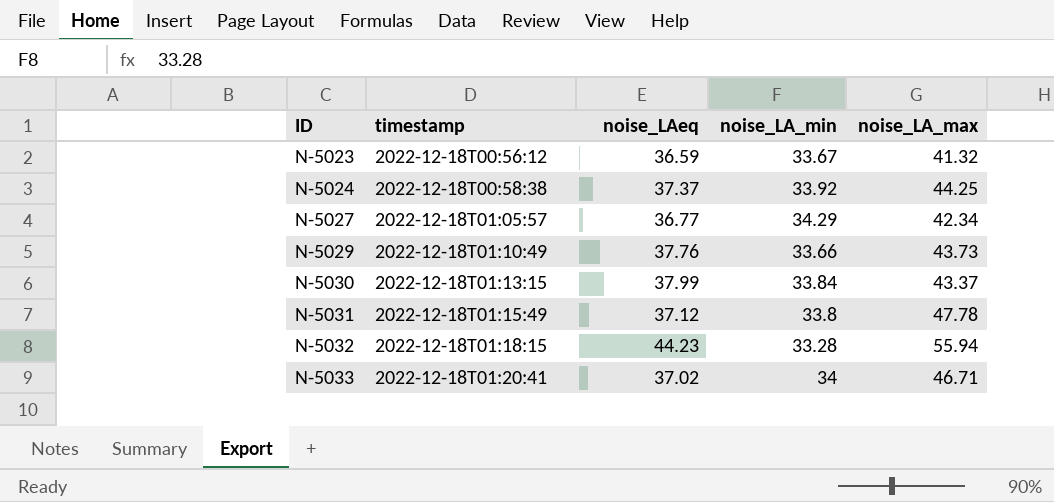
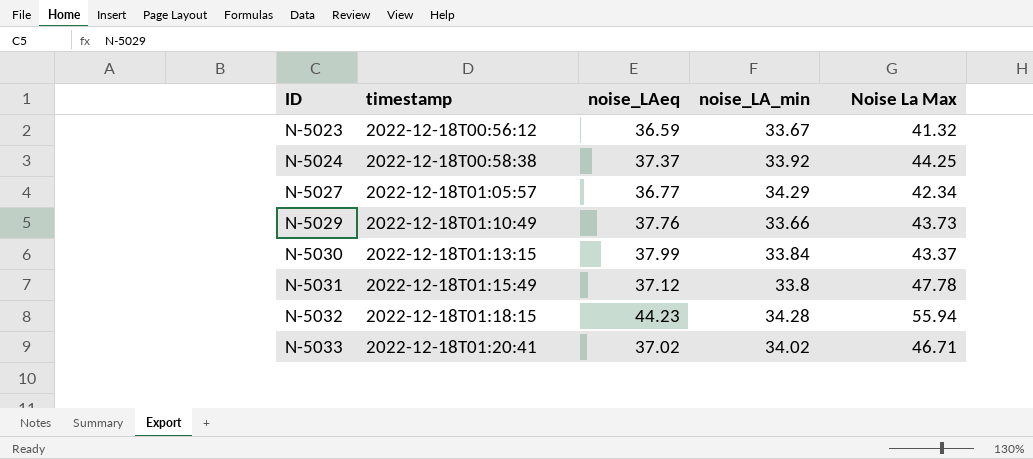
column name: noise_LA_max -> Noise La Max
N-5032 | noise_LA_min: 33.28 -> 34.28
N-5033 | noise_LA_min: 34 -> 34.02

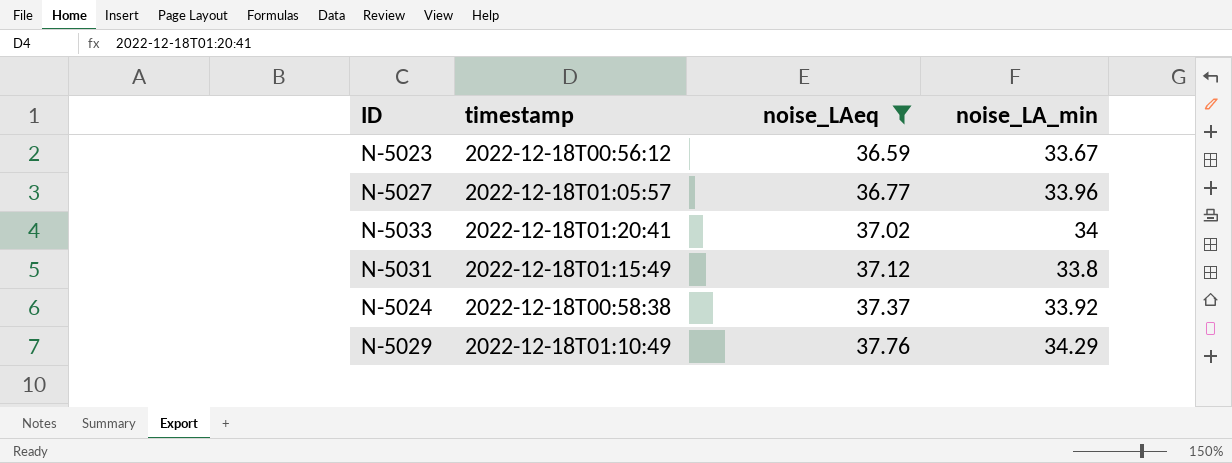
filter: none -> noise_LAeq <= 37.76
row order: ID ascending -> noise_LAeq ascending
column Noise La Max | position: 5 -> none
N-5027 | noise_LA_min: 34.29 -> 33.96
N-5033 | noise_LA_min: 34.02 -> 34
N-5029 | noise_LA_min: 33.66 -> 34.29

